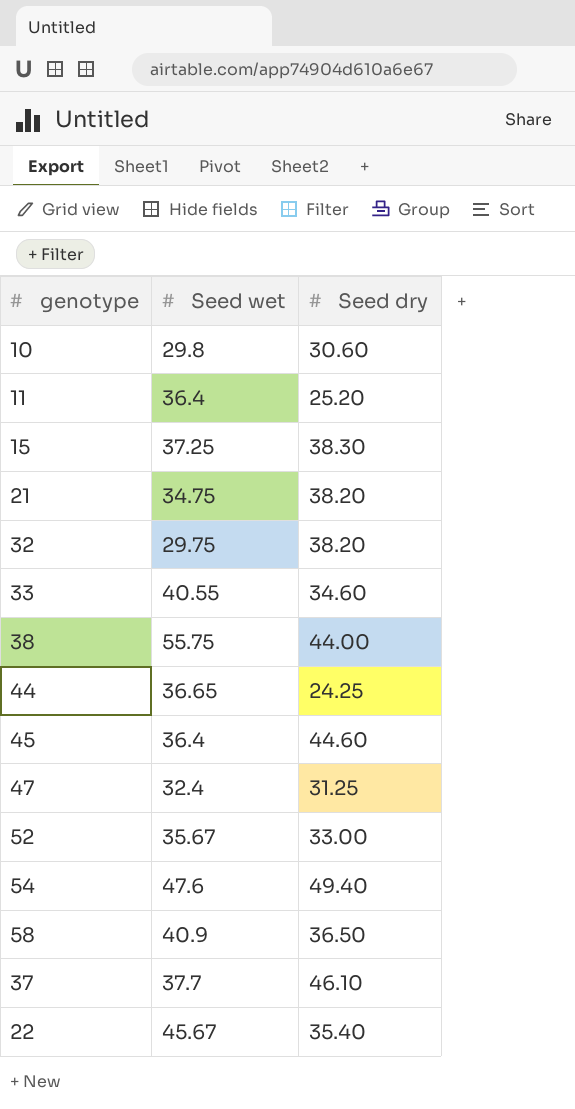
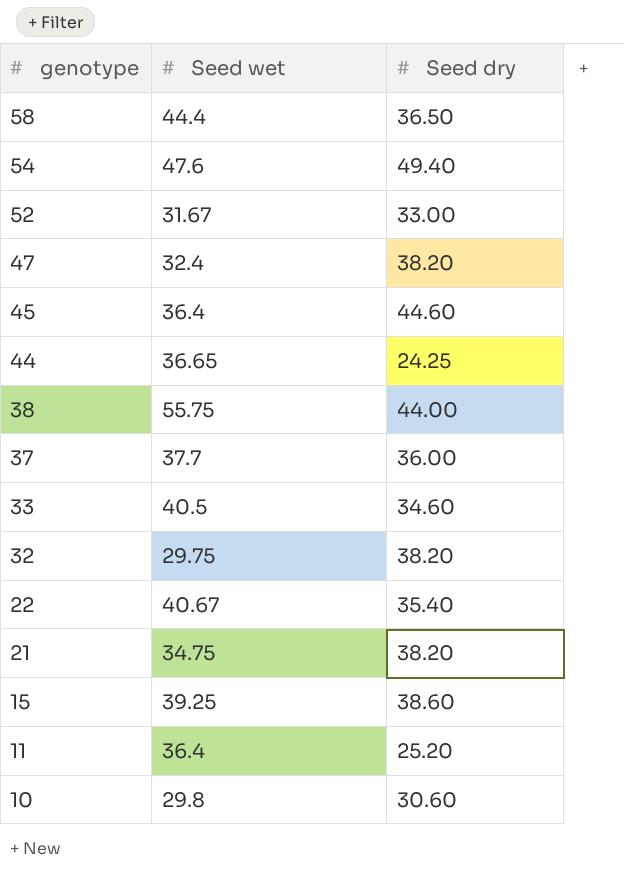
row order: none -> genotype descending
58 | Seed wet: 40.9 -> 44.4
52 | Seed wet: 35.67 -> 31.67
47 | Seed dry: 31.25 -> 38.20
37 | Seed dry: 46.10 -> 36.00
33 | Seed wet: 40.55 -> 40.5
22 | Seed wet: 45.67 -> 40.67
15 | Seed wet: 37.25 -> 39.25
15 | Seed dry: 38.30 -> 38.60

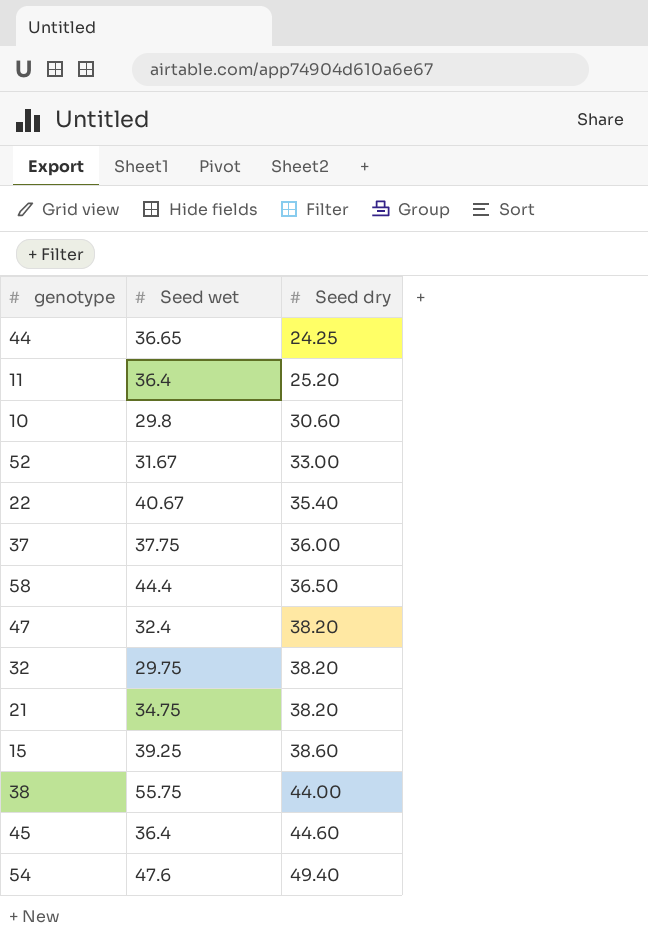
row order: genotype descending -> Seed dry ascending
row 33: 40.5 | 34.60 -> none
37 | Seed wet: 37.7 -> 37.75

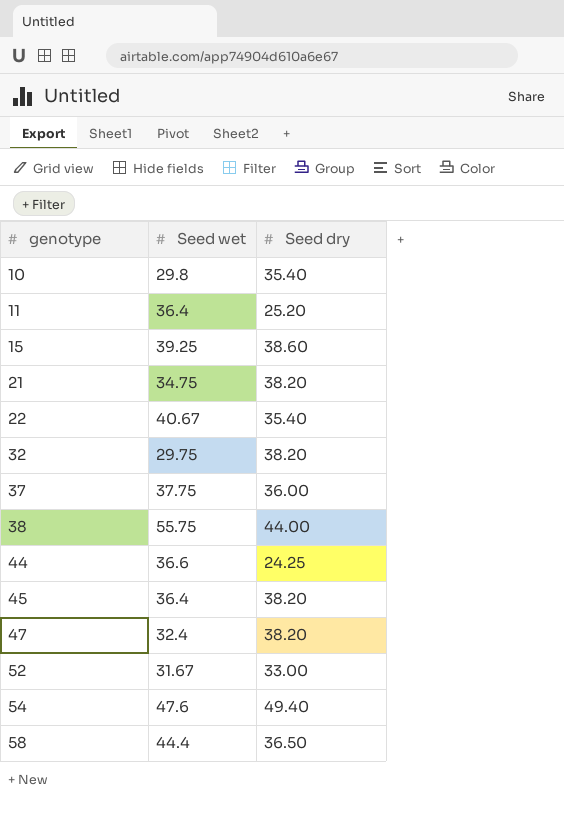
row order: Seed dry ascending -> genotype ascending
10 | Seed dry: 30.60 -> 35.40
44 | Seed wet: 36.65 -> 36.6
45 | Seed dry: 44.60 -> 38.20

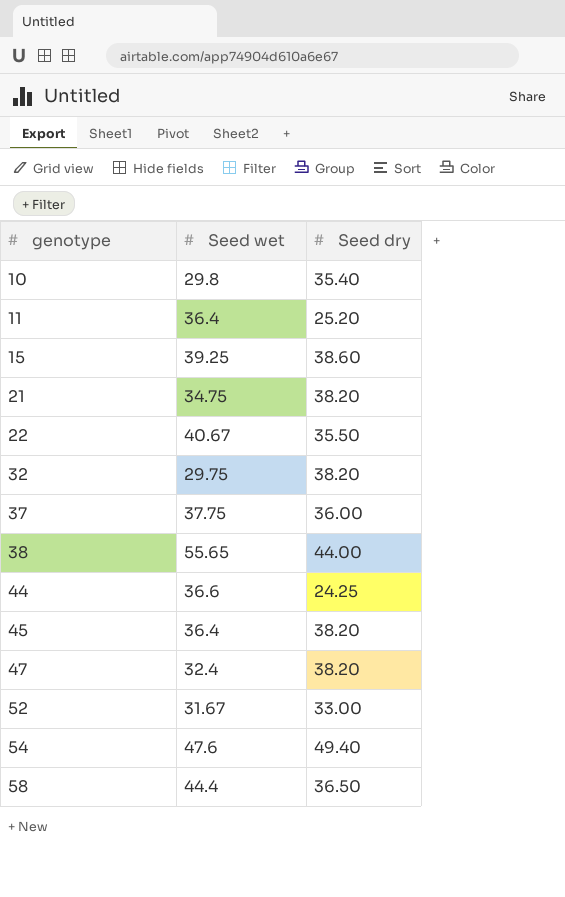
22 | Seed dry: 35.40 -> 35.50
38 | Seed wet: 55.75 -> 55.65

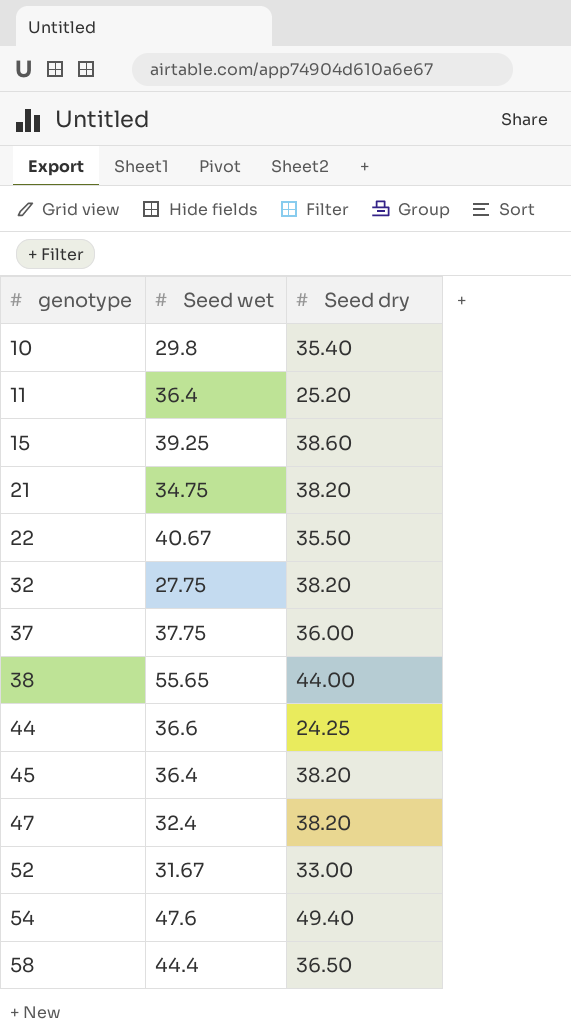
32 | Seed wet: 29.75 -> 27.75

